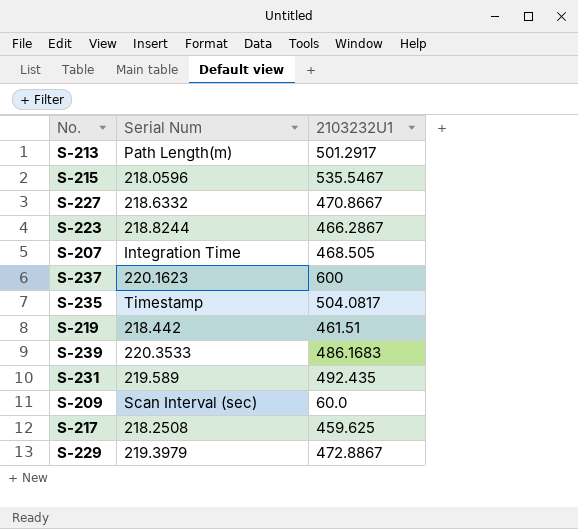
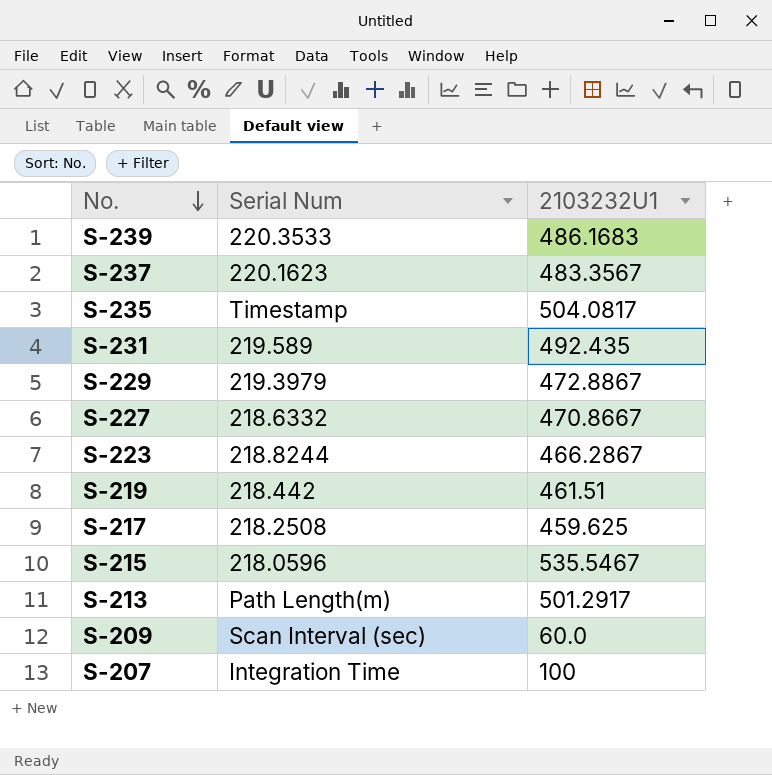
row order: none -> No. descending
S-237 | 2103232U1: 600 -> 483.3567
S-207 | 2103232U1: 468.505 -> 100

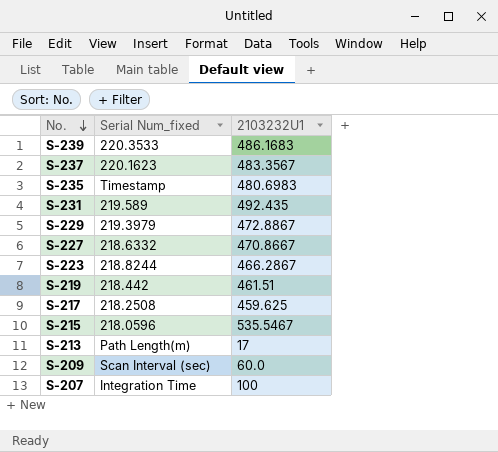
column name: Serial Num -> Serial Num_fixed
S-235 | 2103232U1: 504.0817 -> 480.6983
S-213 | 2103232U1: 501.2917 -> 17

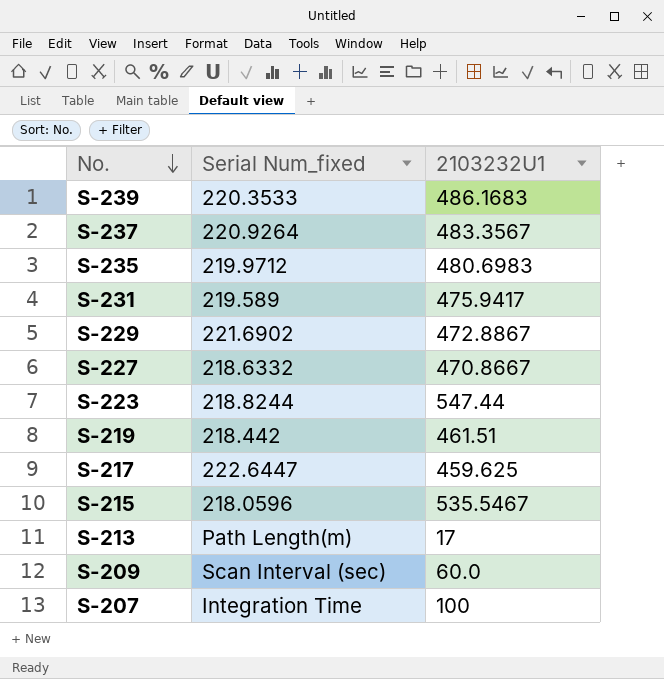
S-237 | Serial Num_fixed: 220.1623 -> 220.9264
S-235 | Serial Num_fixed: Timestamp -> 219.9712
S-231 | 2103232U1: 492.435 -> 475.9417
S-229 | Serial Num_fixed: 219.3979 -> 221.6902
S-223 | 2103232U1: 466.2867 -> 547.44
S-217 | Serial Num_fixed: 218.2508 -> 222.6447

